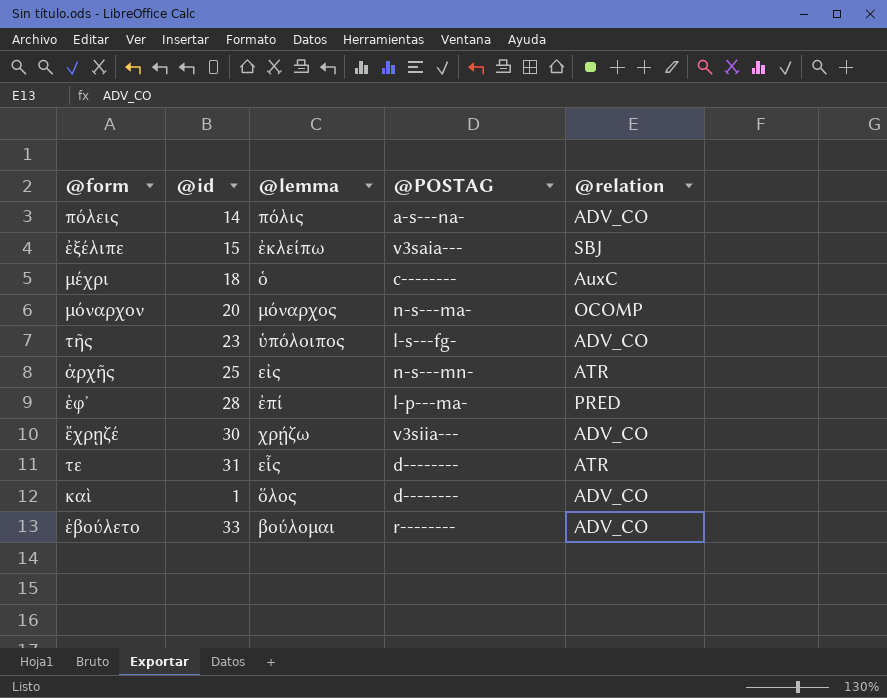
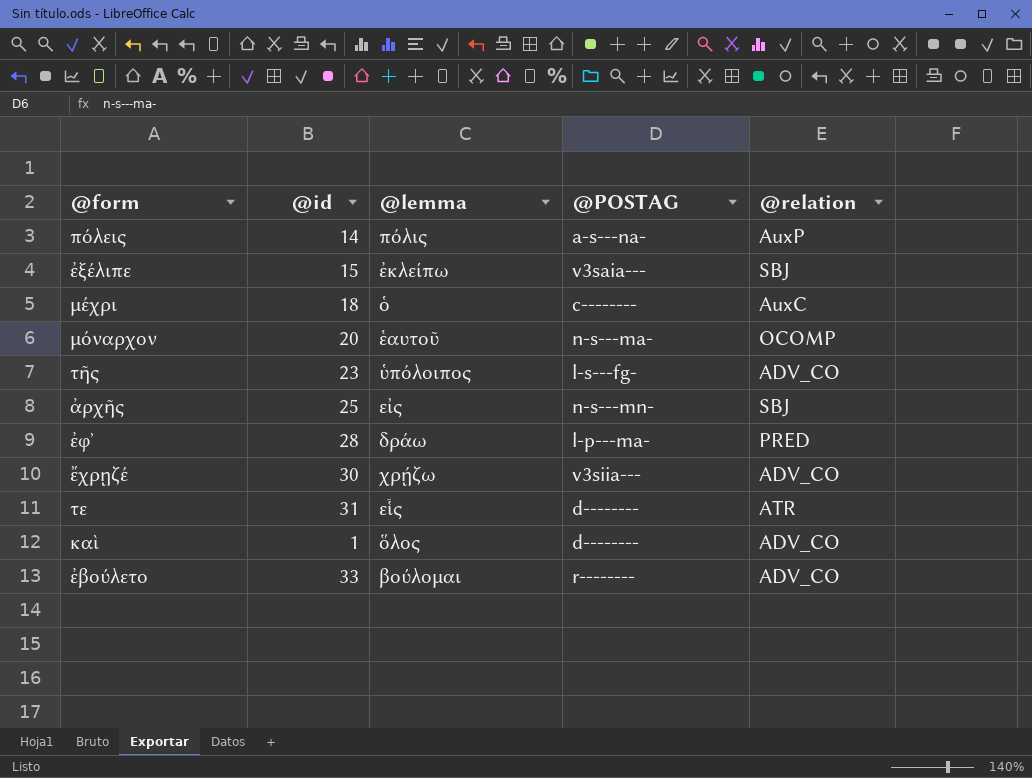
πόλεις | @relation: ADV_CO -> AuxP
μόναρχον | @lemma: μόναρχος -> ἑαυτοῦ
ἀρχῆς | @relation: ATR -> SBJ
ἐφʼ | @lemma: ἐπί -> δράω

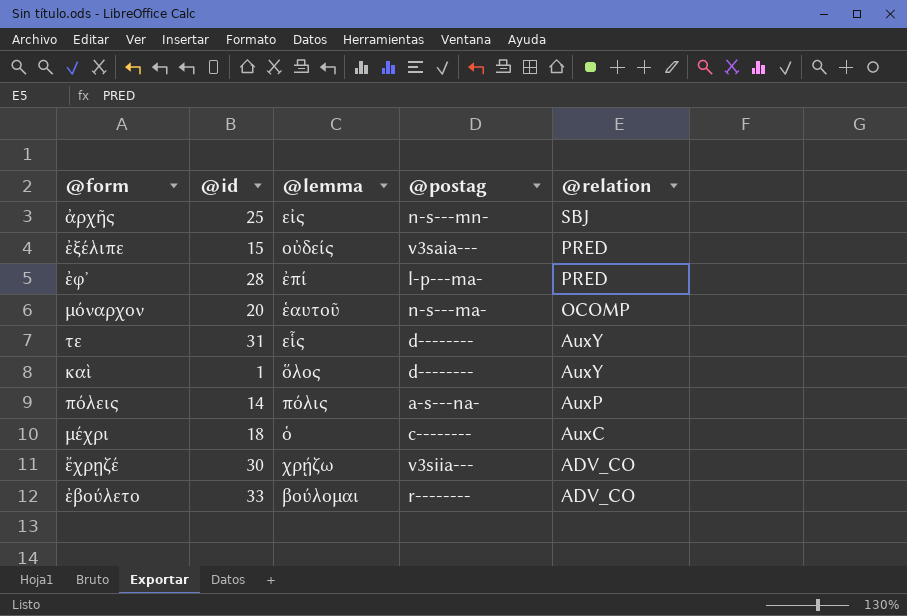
row order: none -> @relation descending
column name: @POSTAG -> @postag
row τῆς: 23 | ὑπόλοιπος | l-s---fg- | ADV_CO -> none
ἐξέλιπε | @lemma: ἐκλείπω -> οὐδείς
ἐξέλιπε | @relation: SBJ -> PRED
ἐφʼ | @lemma: δράω -> ἐπί
τε | @relation: ATR -> AuxY
καὶ | @relation: ADV_CO -> AuxY

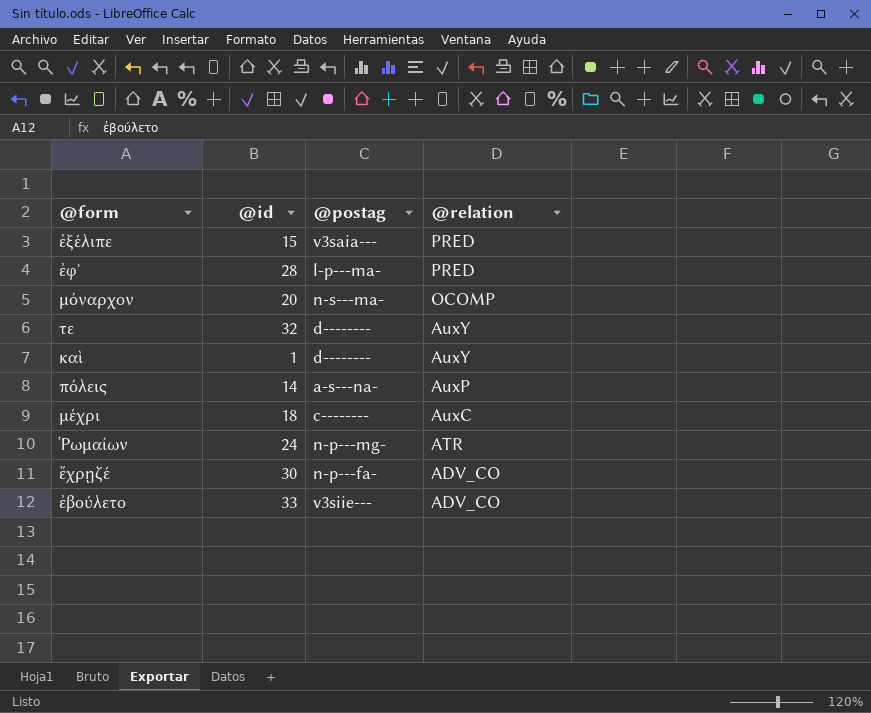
column @lemma | position: 3 -> none
row ἀρχῆς: 25 | εἰς | n-s---mn- | SBJ -> none
τε | @id: 31 -> 32
row Ῥωμαίων: none -> 24 | n-p---mg- | ATR
ἔχρῃζέ | @postag: v3siia--- -> n-p---fa-
ἐβούλετο | @postag: r-------- -> v3siie---

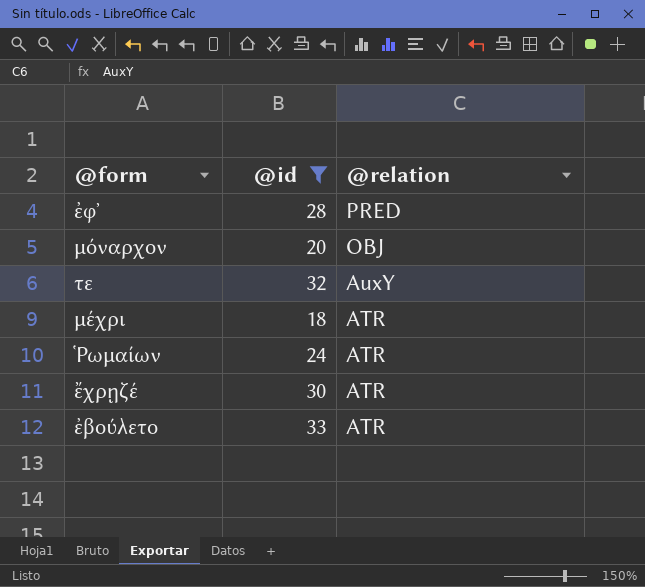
filter: none -> @id >= 18
column @postag | position: 3 -> none
μόναρχον | @relation: OCOMP -> OBJ
μέχρι | @relation: AuxC -> ATR
ἔχρῃζέ | @relation: ADV_CO -> ATR
ἐβούλετο | @relation: ADV_CO -> ATR

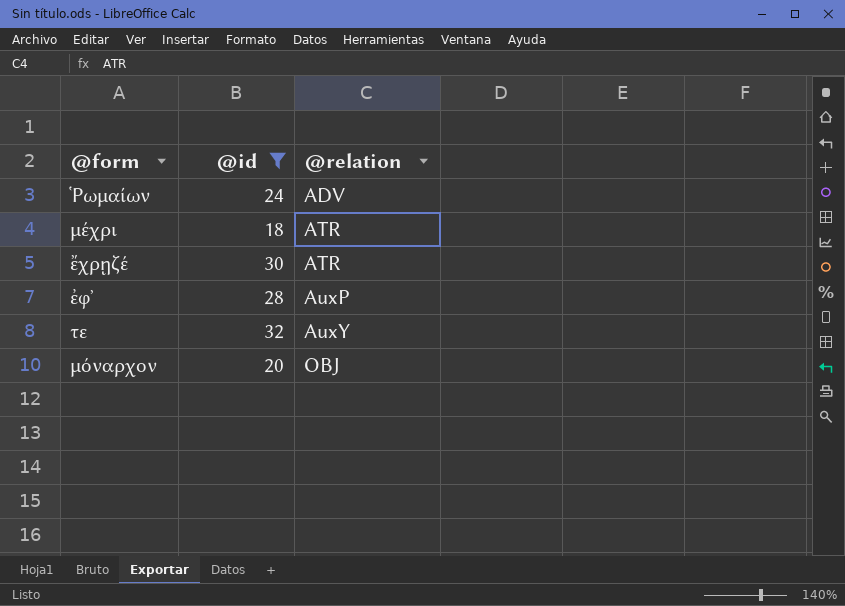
row order: @relation descending -> @relation ascending
row ἐβούλετο: 33 | ATR -> none
Ῥωμαίων | @relation: ATR -> ADV
ἐφʼ | @relation: PRED -> AuxP

